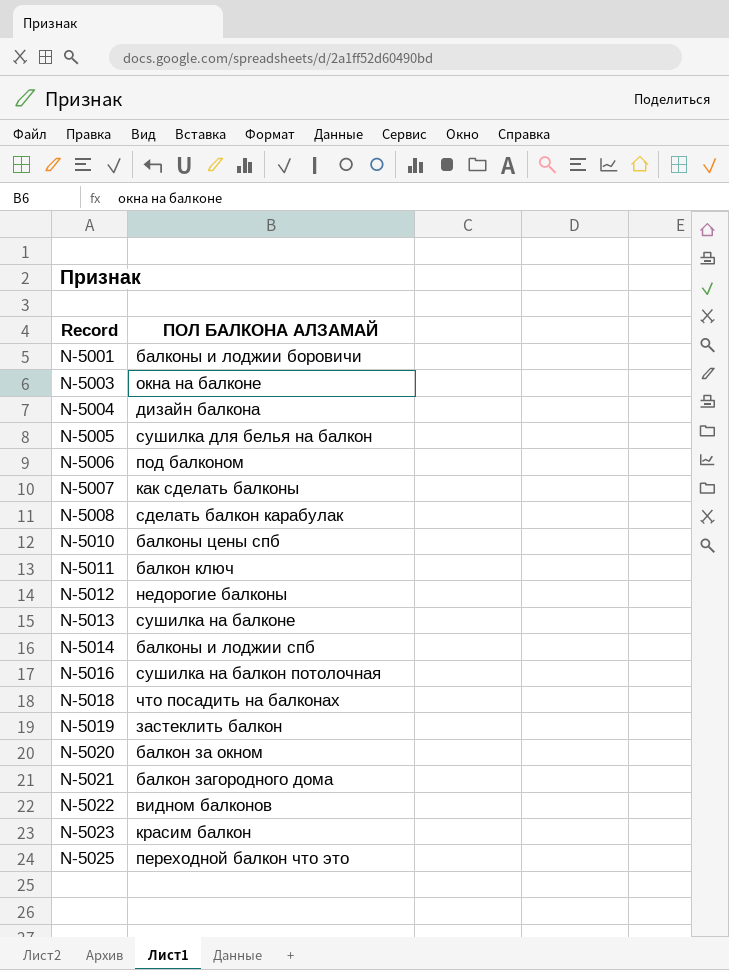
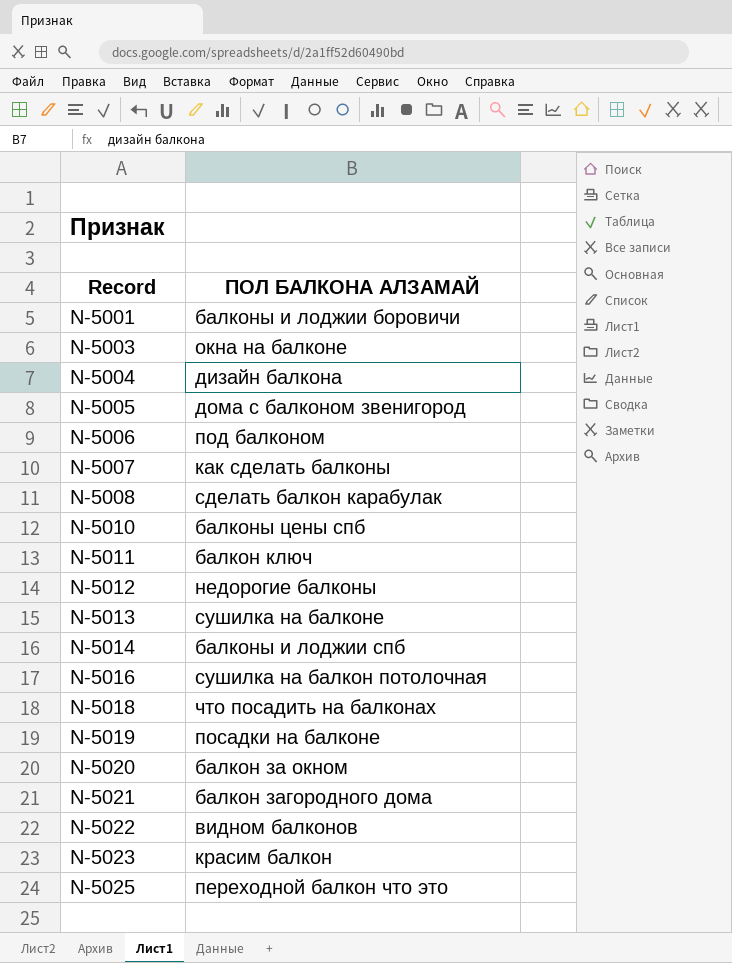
N-5005 | ПОЛ БАЛКОНА АЛЗАМАЙ: сушилка для белья на балкон -> дома с балконом звенигород
N-5019 | ПОЛ БАЛКОНА АЛЗАМАЙ: застеклить балкон -> посадки на балконе

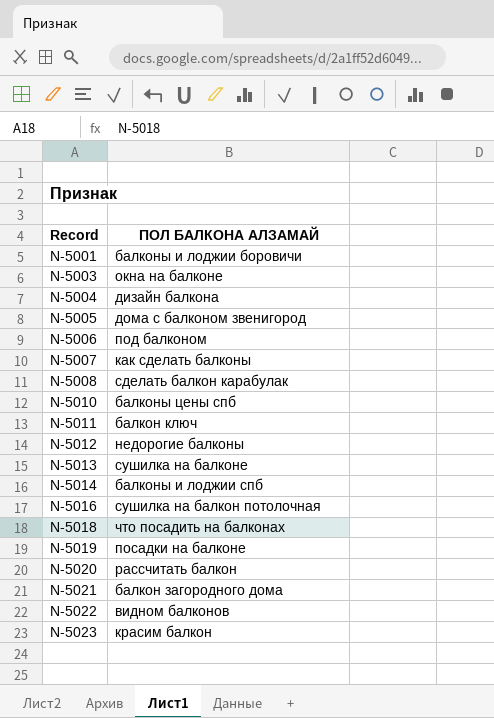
row N-5025: переходной балкон что это -> none
N-5020 | ПОЛ БАЛКОНА АЛЗАМАЙ: балкон за окном -> рассчитать балкон

